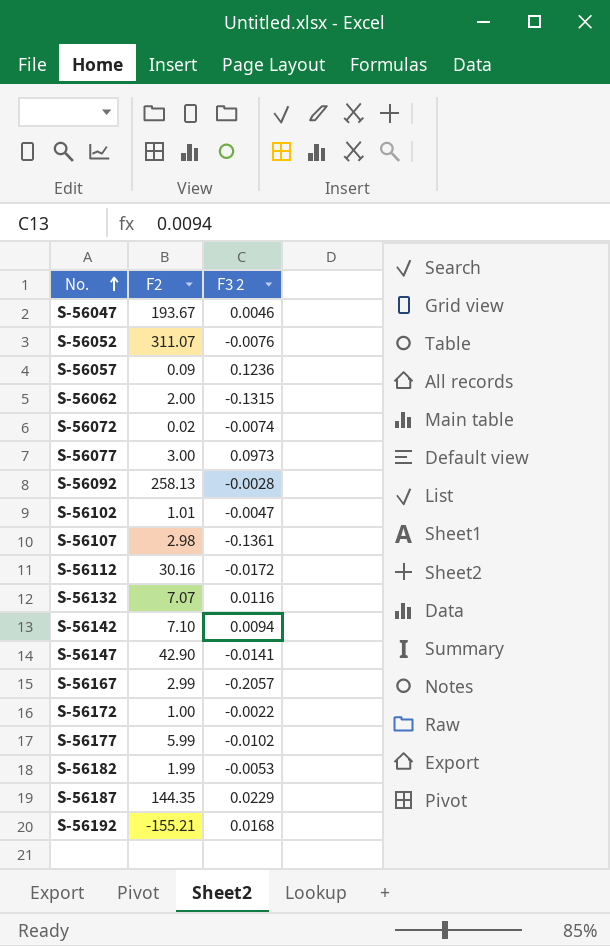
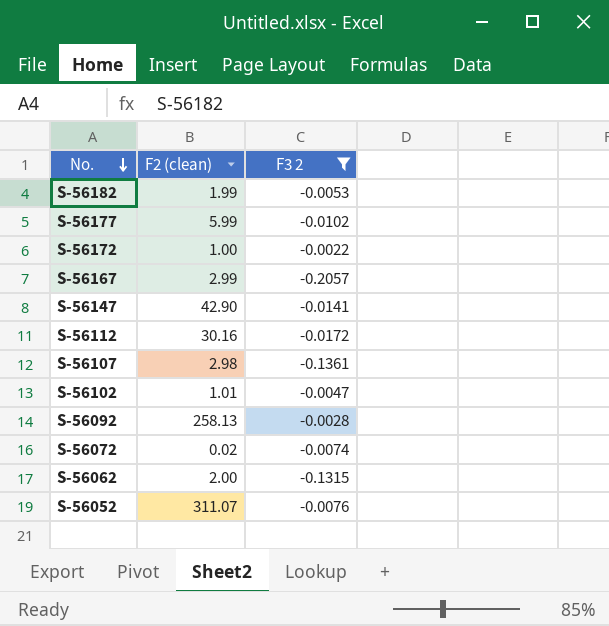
filter: none -> F3 2 <= -0.0022
row order: No. ascending -> No. descending
column name: F2 -> F2 (clean)

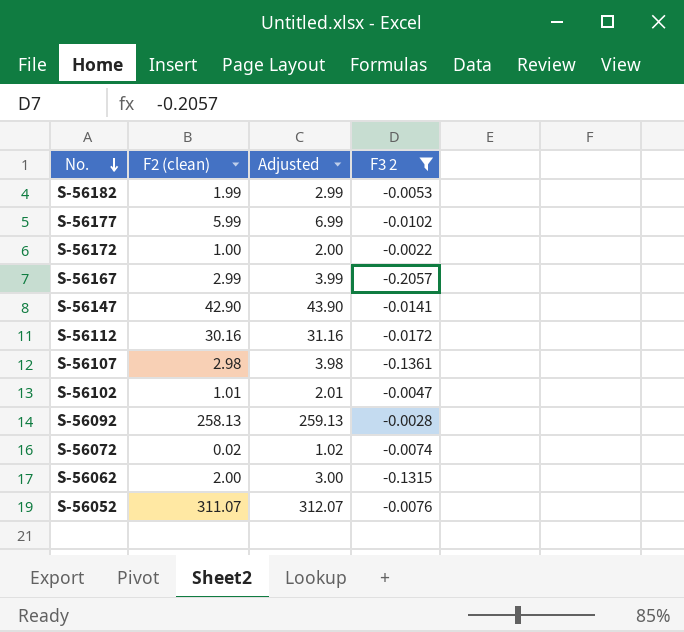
column Adjusted | formula: none -> [F2 (clean)] + 1

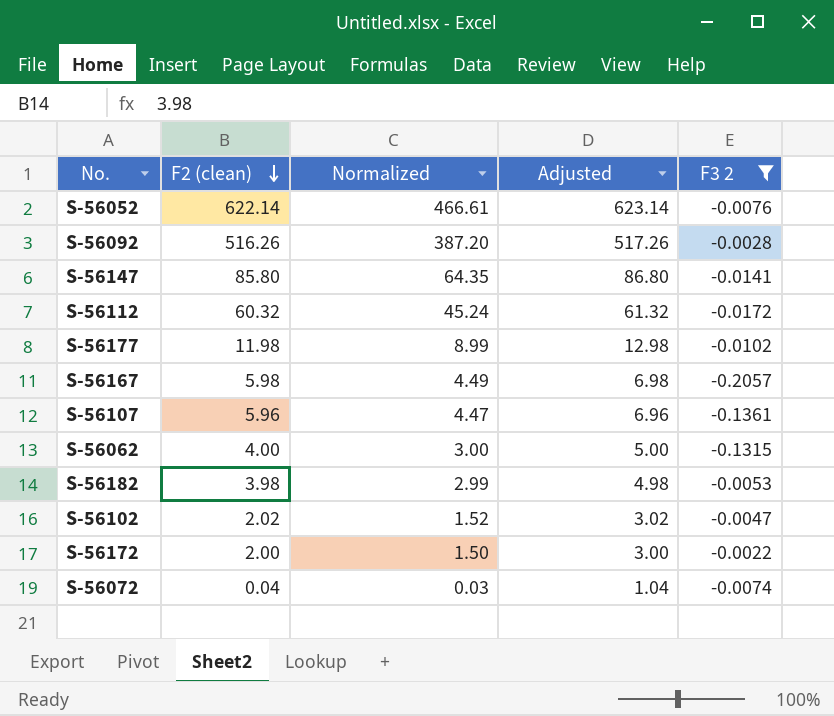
row order: No. descending -> F2 (clean) descending
column Normalized | formula: none -> [F2 (clean)] * 0.75
S-56052 | F2 (clean): 311.07 -> 622.14
S-56052 | Adjusted: 312.07 -> 623.14
S-56092 | F2 (clean): 258.13 -> 516.26
S-56092 | Adjusted: 259.13 -> 517.26
S-56147 | F2 (clean): 42.90 -> 85.80
S-56147 | Adjusted: 43.90 -> 86.80
S-56112 | F2 (clean): 30.16 -> 60.32
S-56112 | Adjusted: 31.16 -> 61.32
S-56177 | F2 (clean): 5.99 -> 11.98
S-56177 | Adjusted: 6.99 -> 12.98
S-56167 | F2 (clean): 2.99 -> 5.98
S-56167 | Adjusted: 3.99 -> 6.98
S-56107 | F2 (clean): 2.98 -> 5.96
S-56107 | Adjusted: 3.98 -> 6.96
S-56062 | F2 (clean): 2.00 -> 4.00
S-56062 | Adjusted: 3.00 -> 5.00
S-56182 | F2 (clean): 1.99 -> 3.98
S-56182 | Adjusted: 2.99 -> 4.98
S-56102 | F2 (clean): 1.01 -> 2.02
S-56102 | Adjusted: 2.01 -> 3.02
S-56172 | F2 (clean): 1.00 -> 2.00
S-56172 | Adjusted: 2.00 -> 3.00
S-56072 | F2 (clean): 0.02 -> 0.04
S-56072 | Adjusted: 1.02 -> 1.04

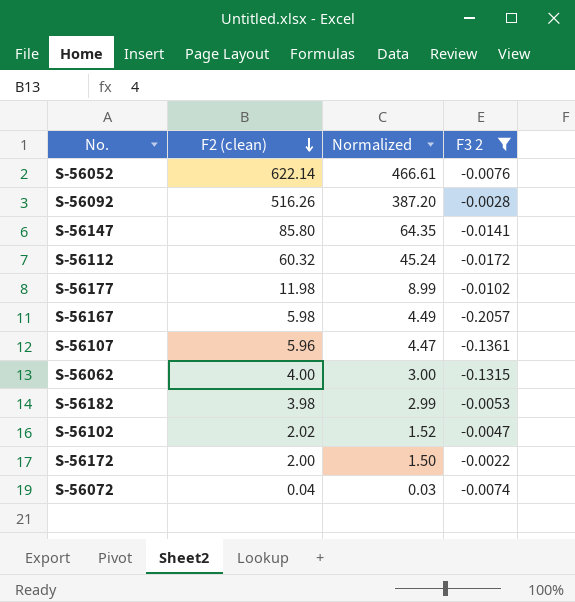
column Adjusted | formula: [F2 (clean)] + 1 -> none

